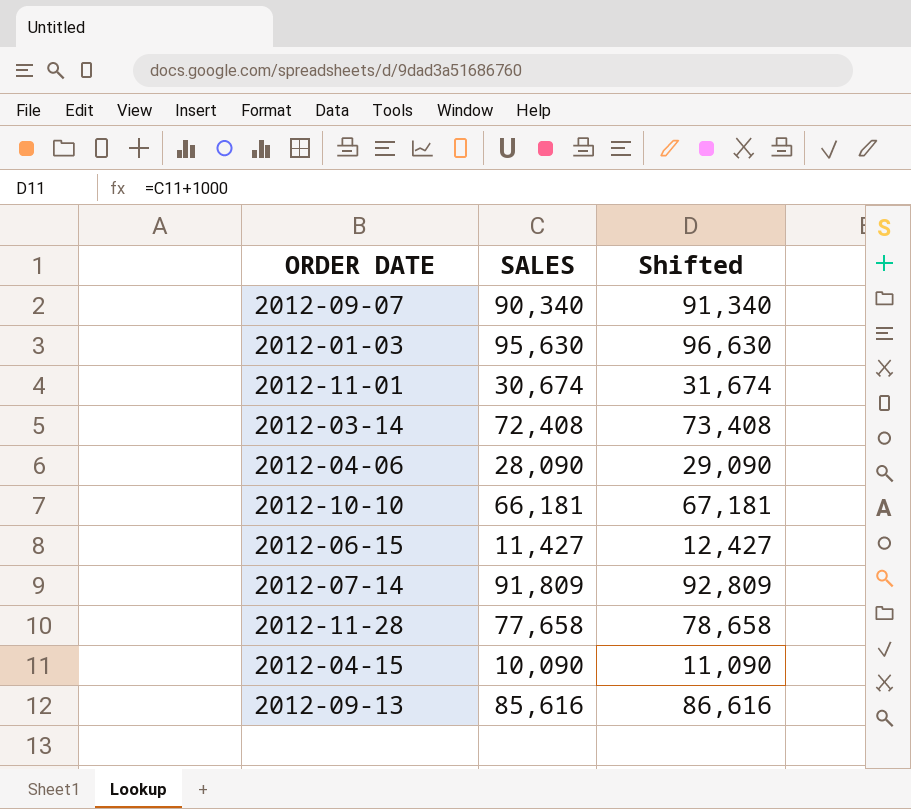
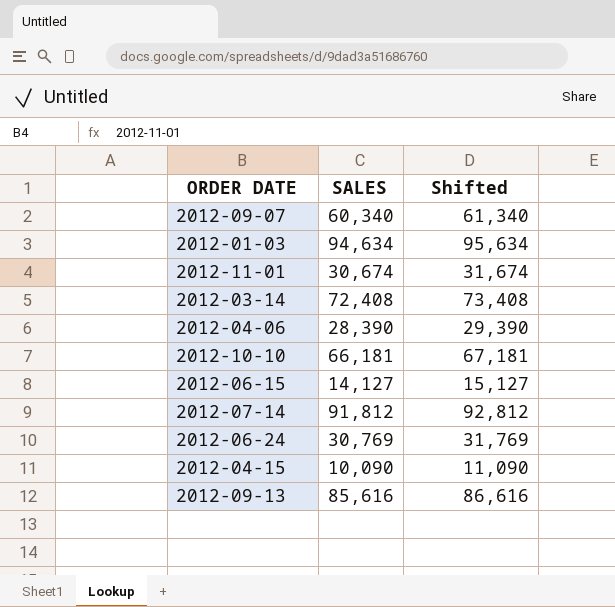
row 2012-11-28: 77,658 | 78,658 -> none
2012-09-07 | SALES: 90,340 -> 60,340
2012-09-07 | Shifted: 91,340 -> 61,340
2012-01-03 | SALES: 95,630 -> 94,634
2012-01-03 | Shifted: 96,630 -> 95,634
2012-04-06 | SALES: 28,090 -> 28,390
2012-04-06 | Shifted: 29,090 -> 29,390
2012-06-15 | SALES: 11,427 -> 14,127
2012-06-15 | Shifted: 12,427 -> 15,127
2012-07-14 | SALES: 91,809 -> 91,812
2012-07-14 | Shifted: 92,809 -> 92,812
row 2012-06-24: none -> 30,769 | 31,769

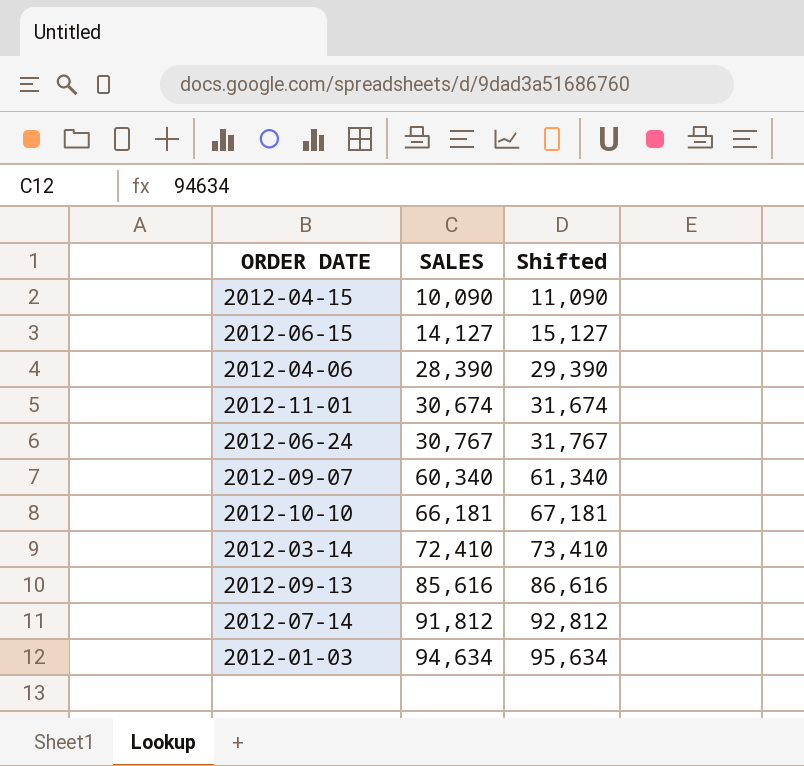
row order: none -> SALES ascending
2012-06-24 | SALES: 30,769 -> 30,767
2012-06-24 | Shifted: 31,769 -> 31,767
2012-03-14 | SALES: 72,408 -> 72,410
2012-03-14 | Shifted: 73,408 -> 73,410

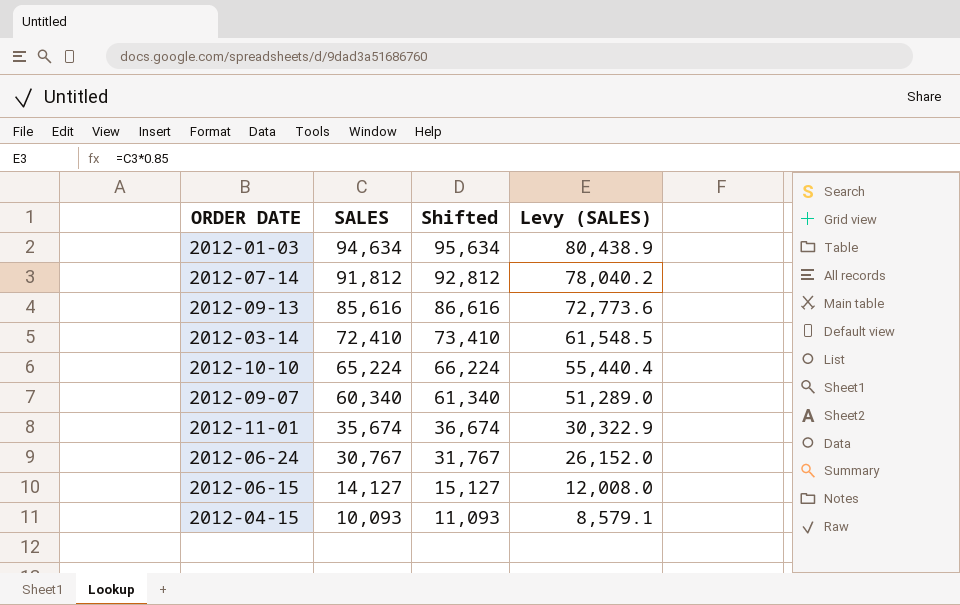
row order: SALES ascending -> SALES descending
column Levy (SALES) | formula: none -> [SALES] * 0.85
row 2012-04-06: 28,390 | 29,390 -> none
2012-10-10 | SALES: 66,181 -> 65,224
2012-10-10 | Shifted: 67,181 -> 66,224
2012-11-01 | SALES: 30,674 -> 35,674
2012-11-01 | Shifted: 31,674 -> 36,674
2012-04-15 | SALES: 10,090 -> 10,093
2012-04-15 | Shifted: 11,090 -> 11,093

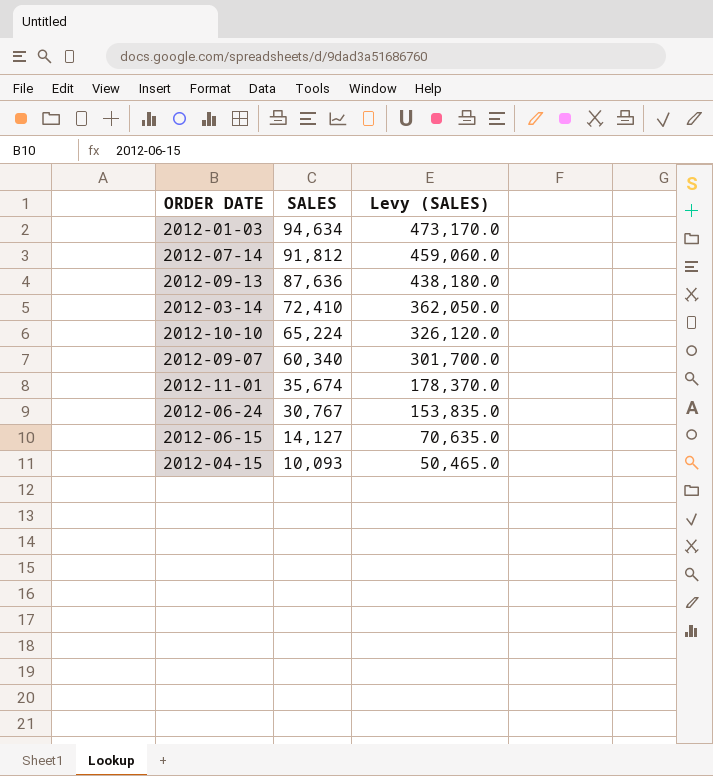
column Shifted | formula: [SALES] + 1000 -> none
column Levy (SALES) | formula: [SALES] * 0.85 -> [SALES] * 5
2012-09-13 | SALES: 85,616 -> 87,636

